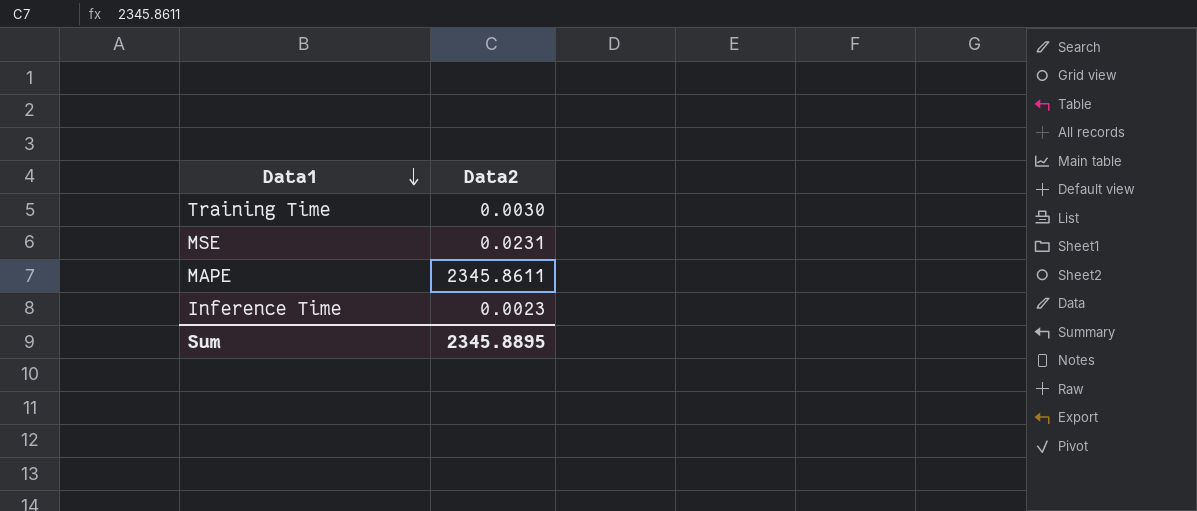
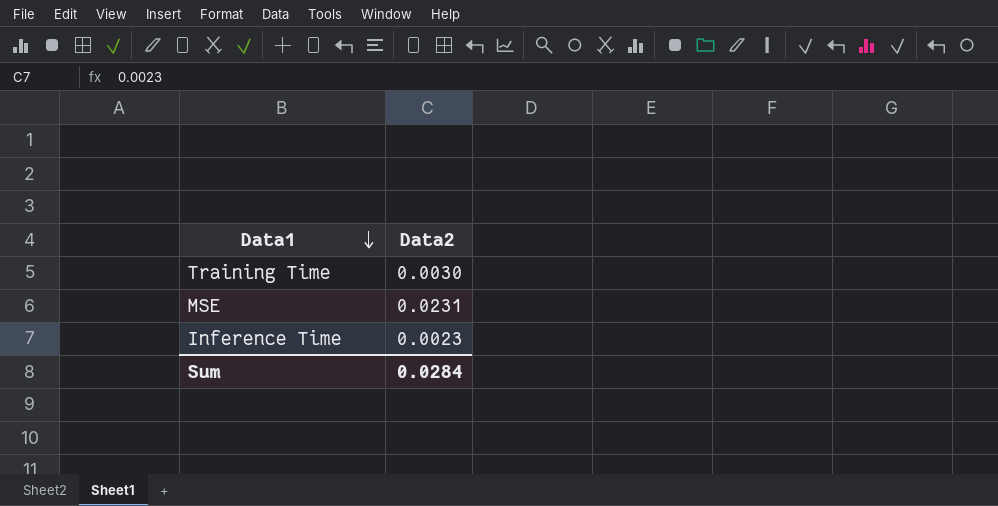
row MAPE: 2345.8611 -> none
Sum | Data2: 2345.8895 -> 0.0284

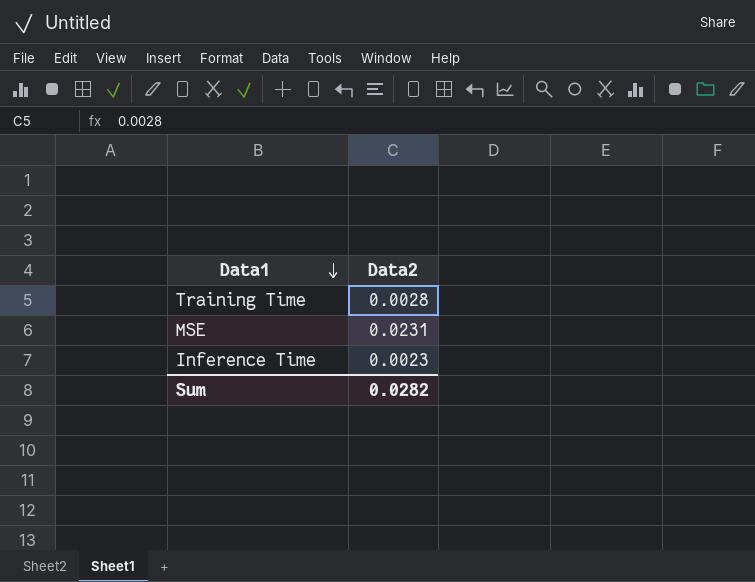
Training Time | Data2: 0.0030 -> 0.0028
Sum | Data2: 0.0284 -> 0.0282

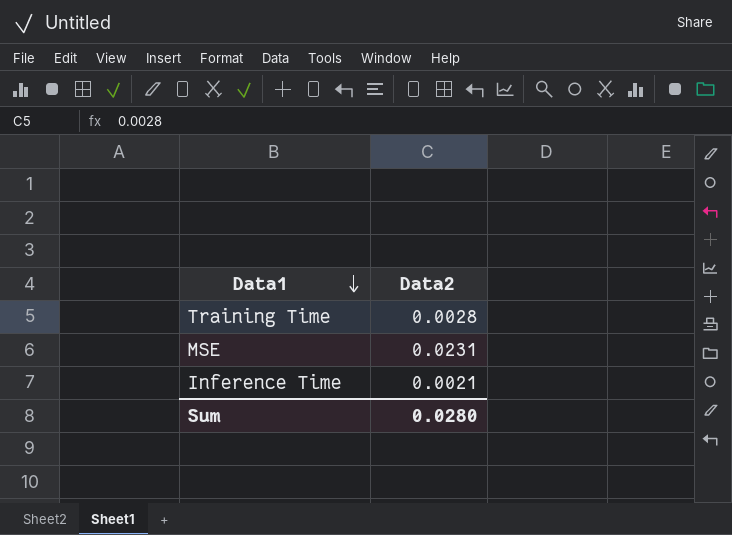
Inference Time | Data2: 0.0023 -> 0.0021
Sum | Data2: 0.0282 -> 0.0280

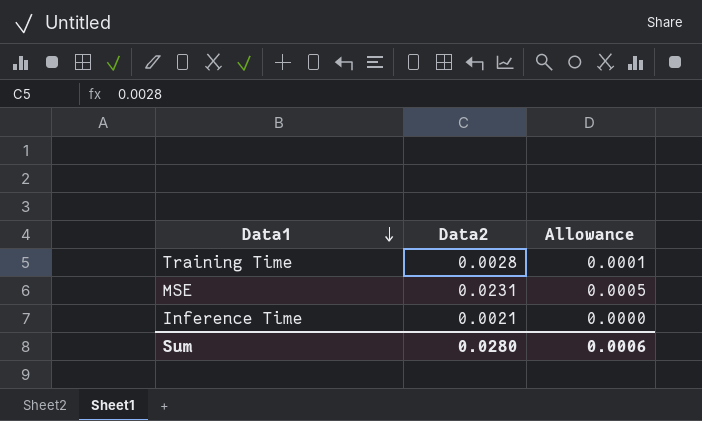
column Allowance | formula: none -> [Data2] * 0.02

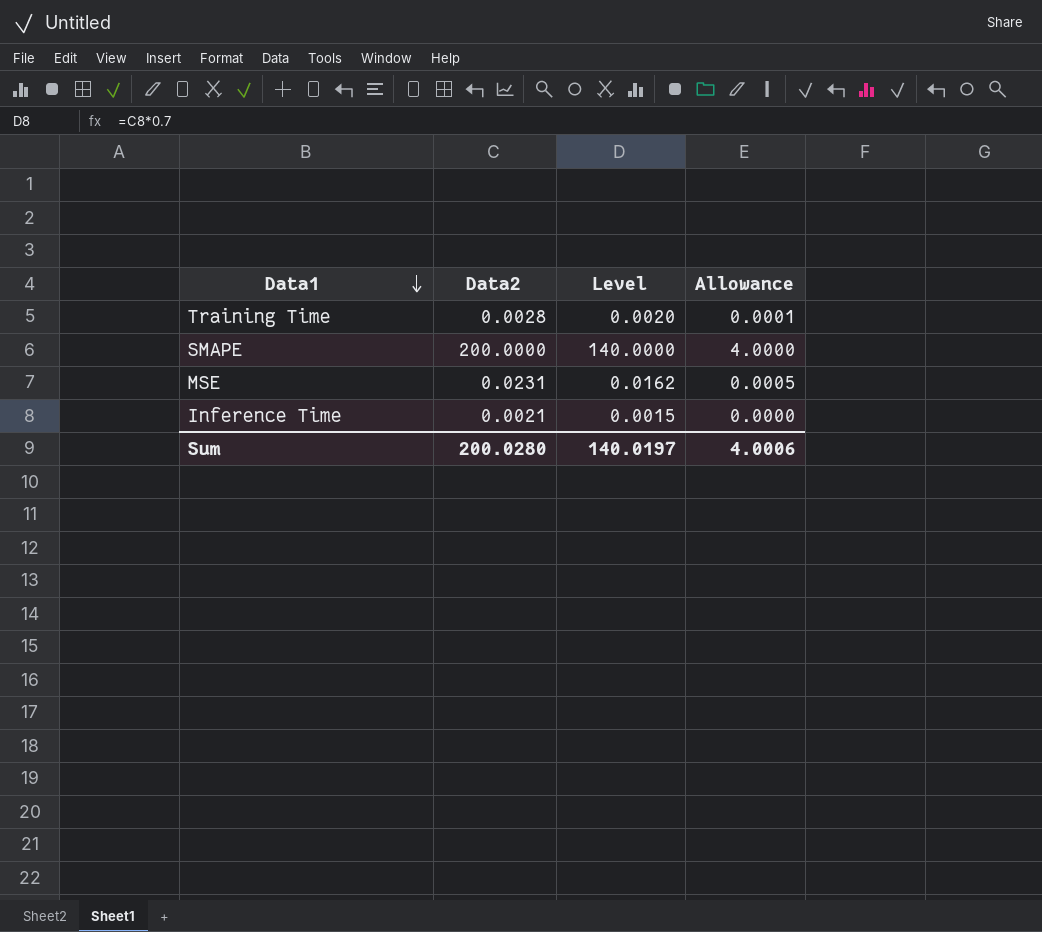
column Level | formula: none -> [Data2] * 0.7
row SMAPE: none -> 200.0000 | 140.0000 | 4.0000
Sum | Data2: 0.0280 -> 200.0280
Sum | Allowance: 0.0006 -> 4.0006

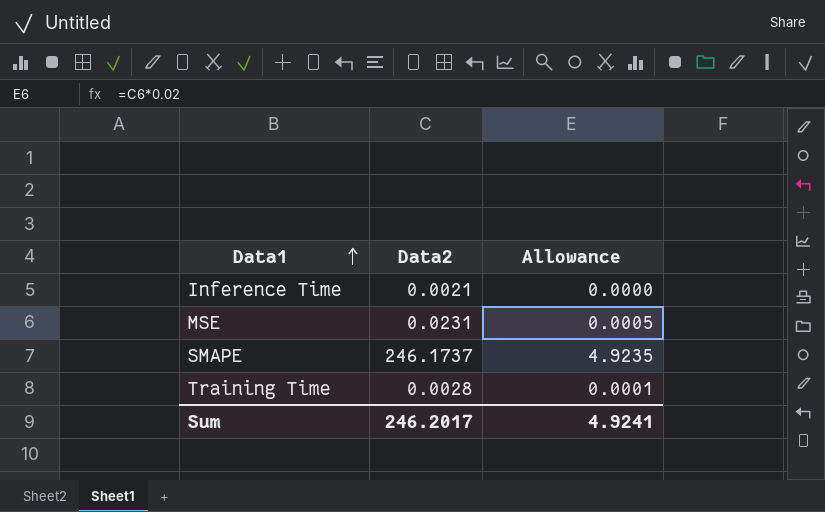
row order: Data1 descending -> Data1 ascending
column Level | formula: [Data2] * 0.7 -> none
SMAPE | Data2: 200.0000 -> 246.1737
SMAPE | Allowance: 4.0000 -> 4.9235
Sum | Data2: 200.0280 -> 246.2017
Sum | Allowance: 4.0006 -> 4.9241

